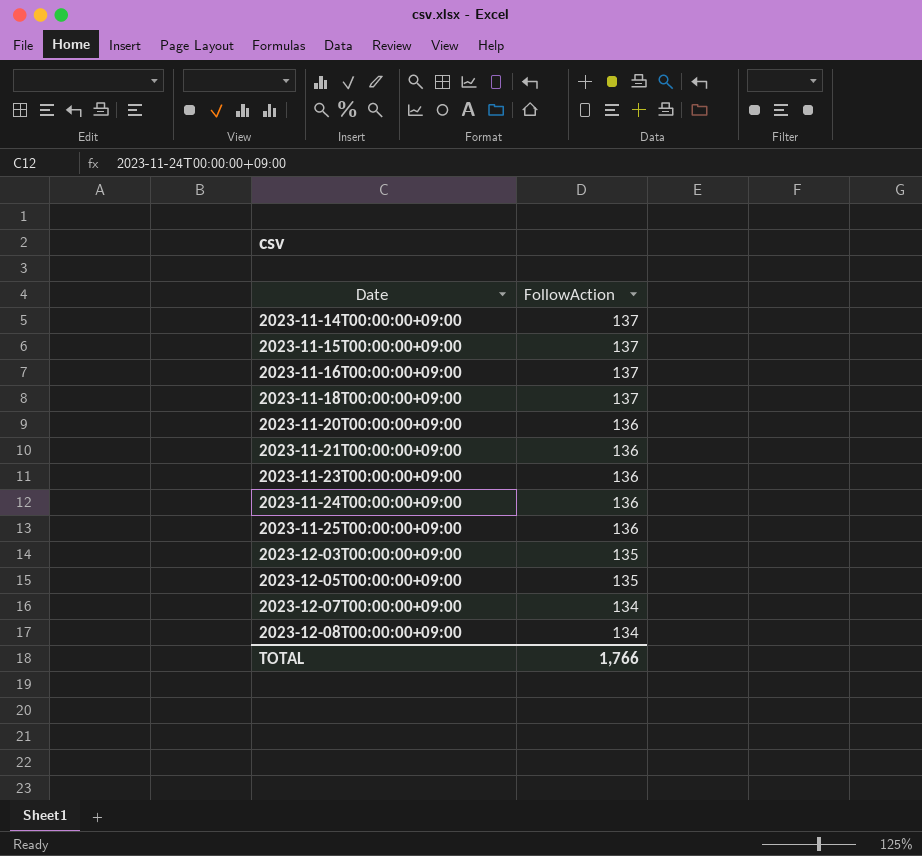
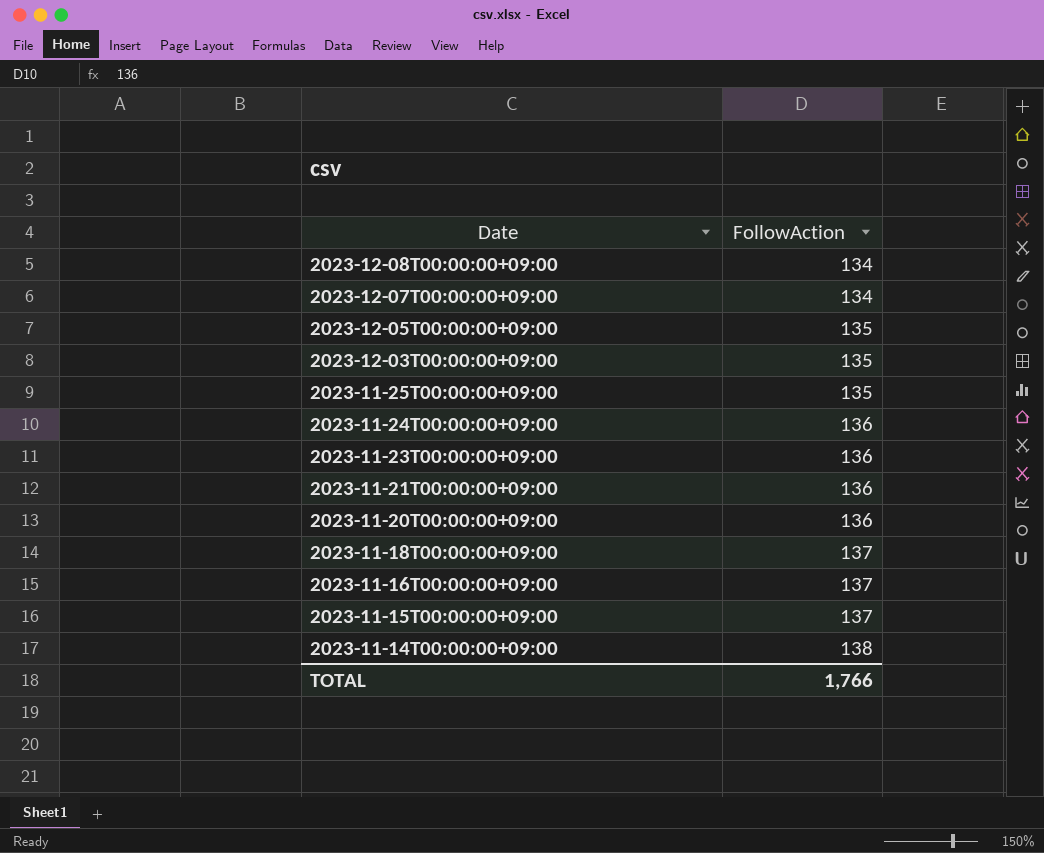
row order: Date ascending -> Date descending
2023-11-25T00:00:00+09:00 | FollowAction: 136 -> 135
2023-11-14T00:00:00+09:00 | FollowAction: 137 -> 138

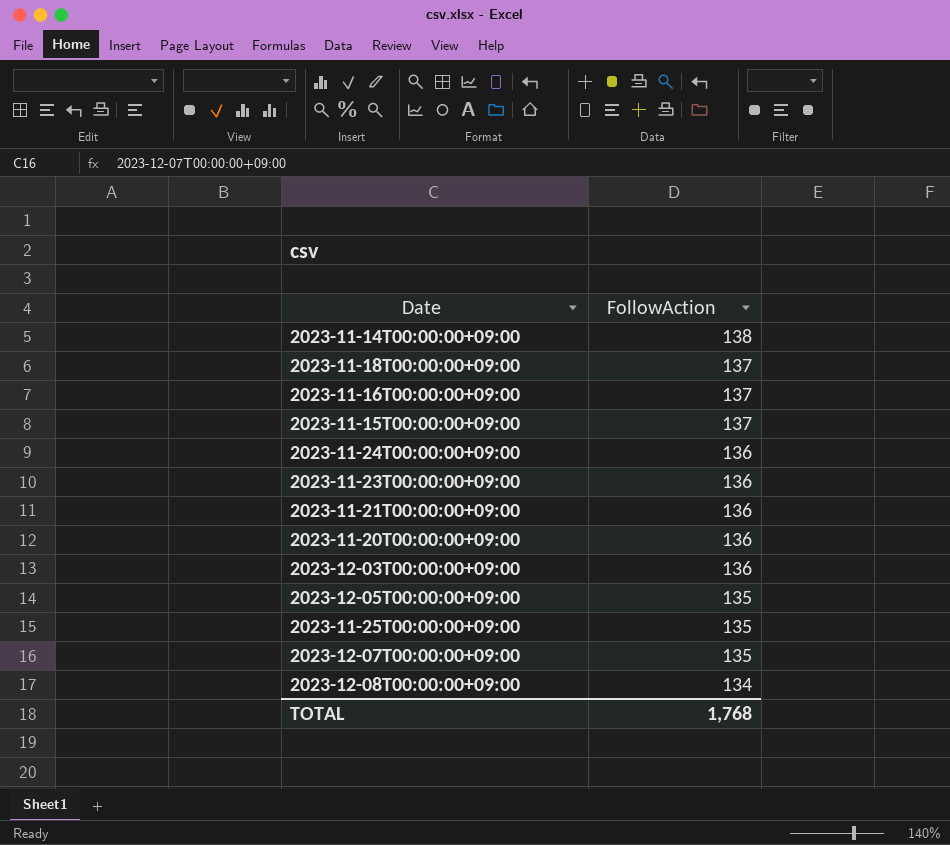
row order: Date descending -> FollowAction descending
2023-12-03T00:00:00+09:00 | FollowAction: 135 -> 136
2023-12-07T00:00:00+09:00 | FollowAction: 134 -> 135
TOTAL | FollowAction: 1,766 -> 1,768

